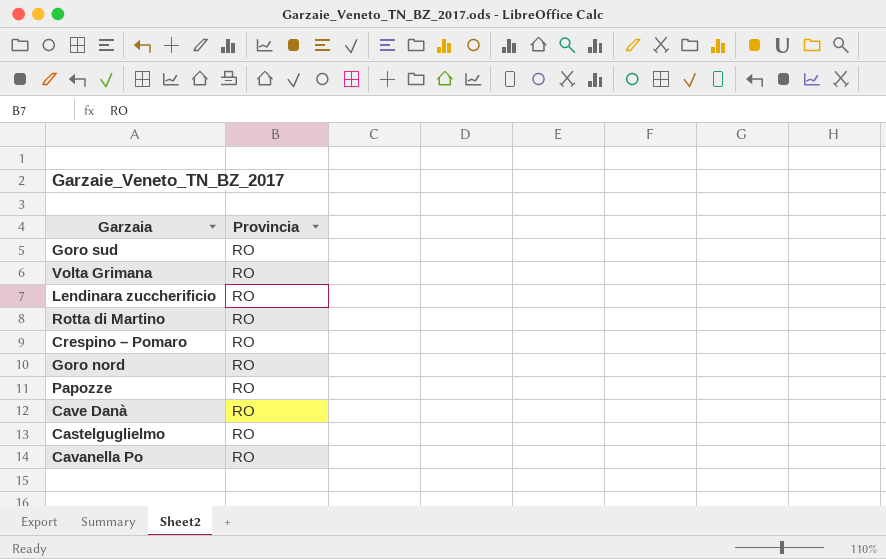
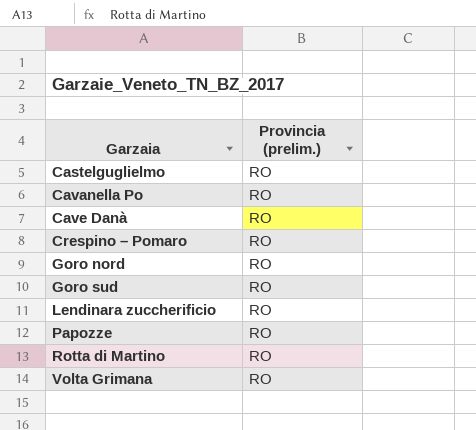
row order: none -> Garzaia ascending
column name: Provincia -> Provincia (prelim.)

